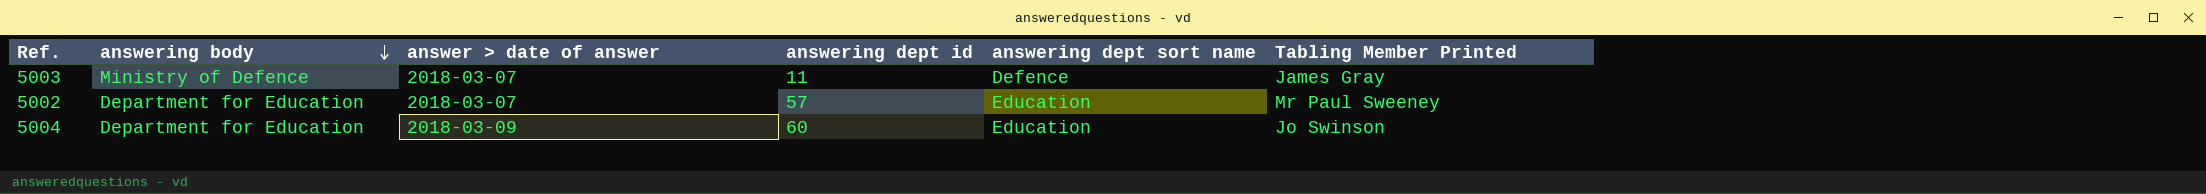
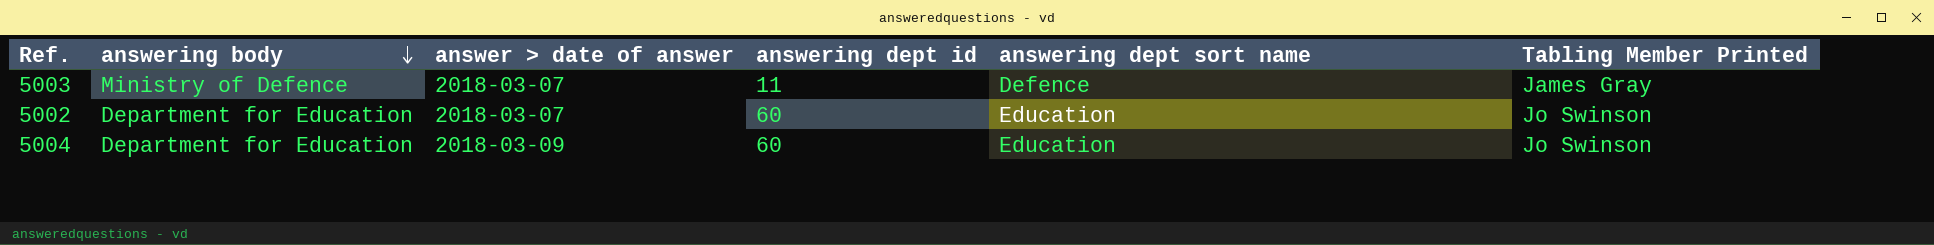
5002 | answering dept id: 57 -> 60
5002 | Tabling Member Printed: Mr Paul Sweeney -> Jo Swinson

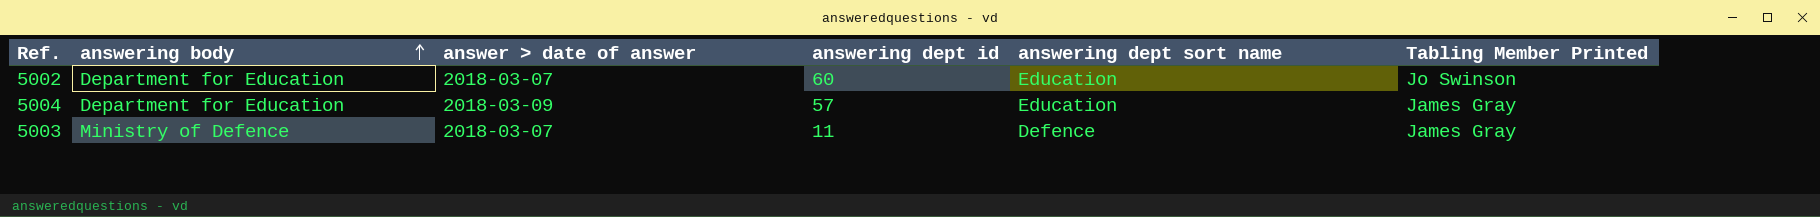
row order: answering body descending -> answering body ascending
5004 | answering dept id: 60 -> 57
5004 | Tabling Member Printed: Jo Swinson -> James Gray

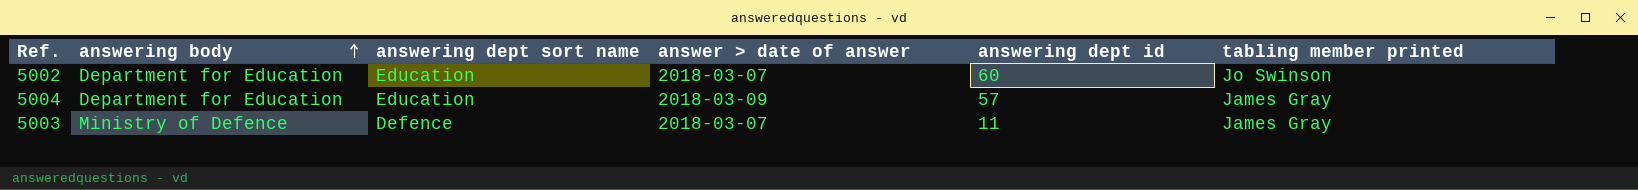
column answering dept sort name | position: 5 -> 3
column name: Tabling Member Printed -> tabling member printed

